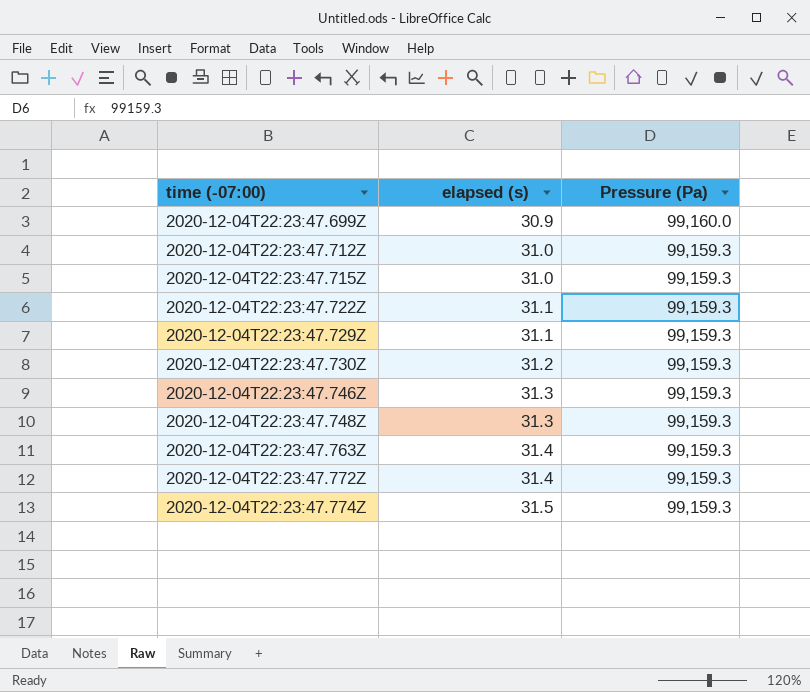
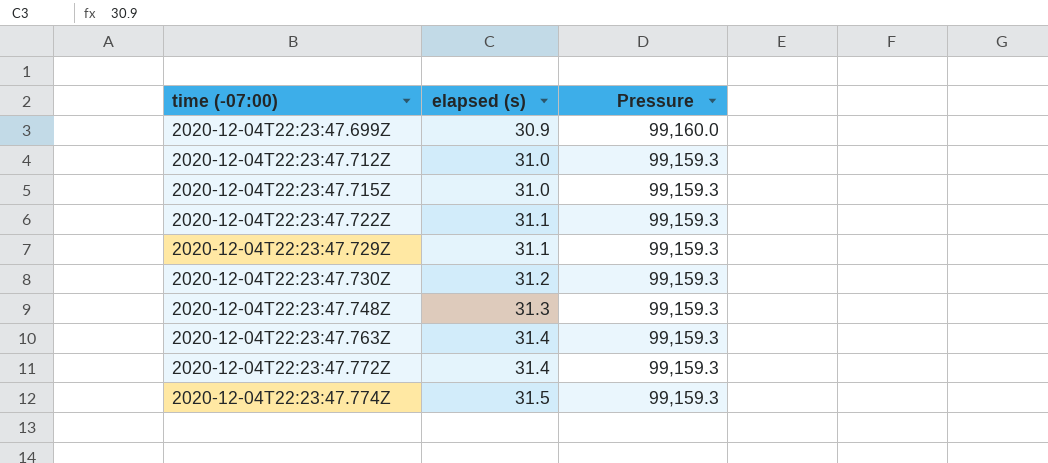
column name: Pressure (Pa) -> Pressure
row 2020-12-04T22:23:47.746Z: 31.3 | 99,159.3 -> none

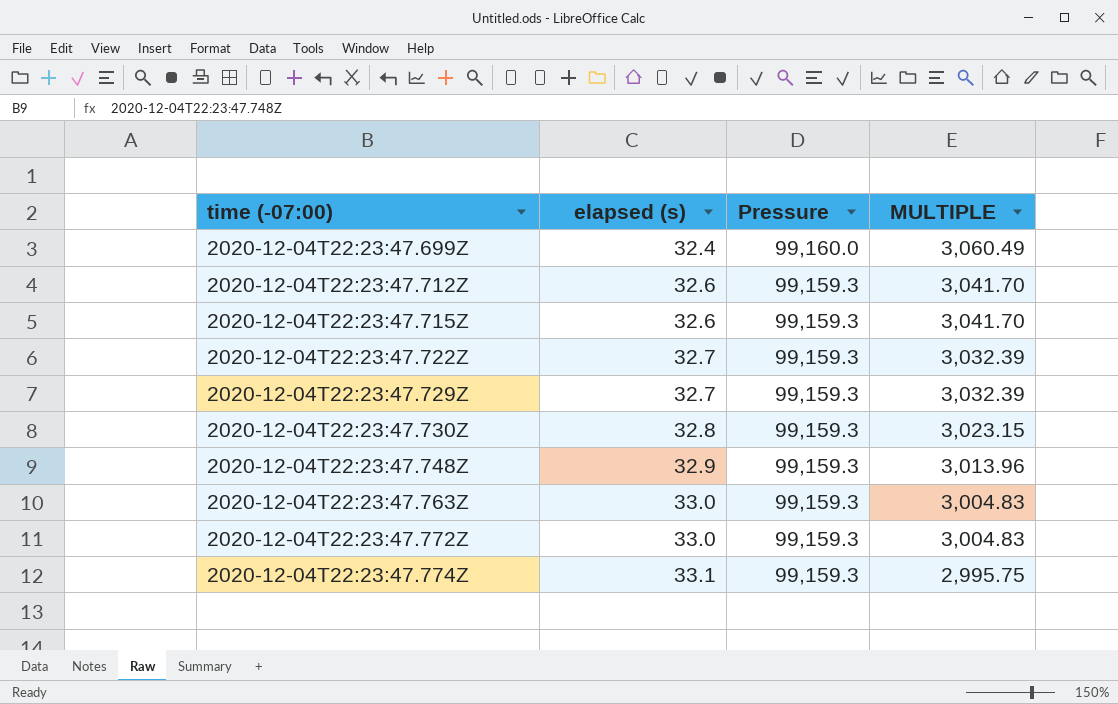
column MULTIPLE | formula: none -> [Pressure] / [elapsed (s)]
2020-12-04T22:23:47.699Z | elapsed (s): 30.9 -> 32.4
2020-12-04T22:23:47.712Z | elapsed (s): 31.0 -> 32.6
2020-12-04T22:23:47.715Z | elapsed (s): 31.0 -> 32.6
2020-12-04T22:23:47.722Z | elapsed (s): 31.1 -> 32.7
2020-12-04T22:23:47.729Z | elapsed (s): 31.1 -> 32.7
2020-12-04T22:23:47.730Z | elapsed (s): 31.2 -> 32.8
2020-12-04T22:23:47.748Z | elapsed (s): 31.3 -> 32.9
2020-12-04T22:23:47.763Z | elapsed (s): 31.4 -> 33.0
2020-12-04T22:23:47.772Z | elapsed (s): 31.4 -> 33.0
2020-12-04T22:23:47.774Z | elapsed (s): 31.5 -> 33.1

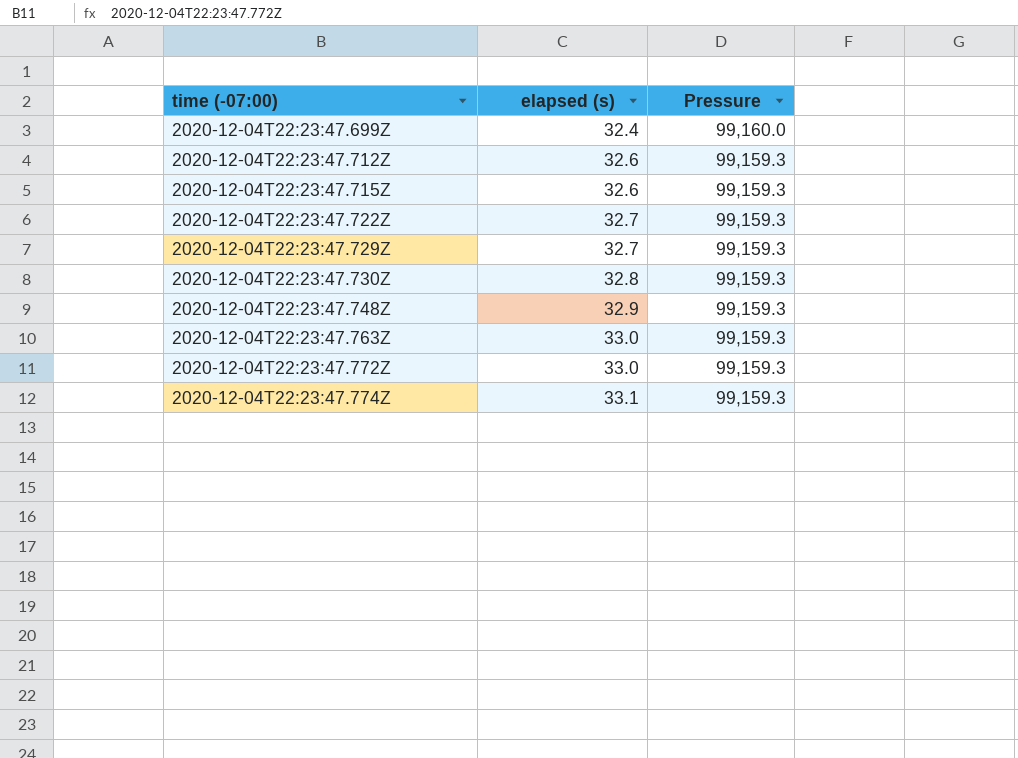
column MULTIPLE | formula: [Pressure] / [elapsed (s)] -> none

